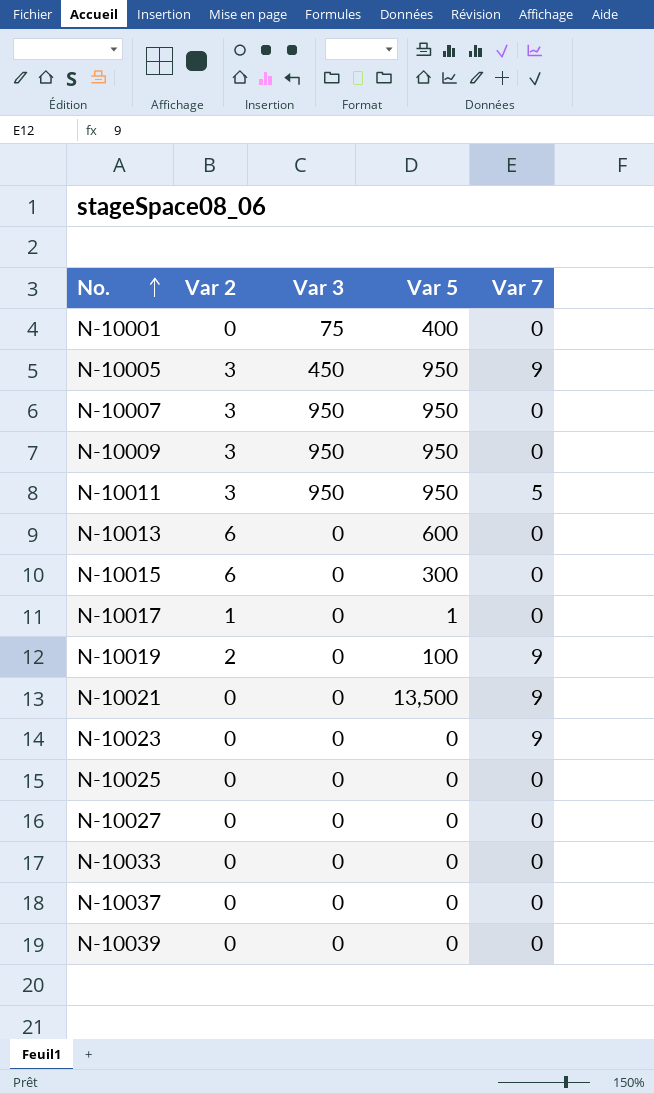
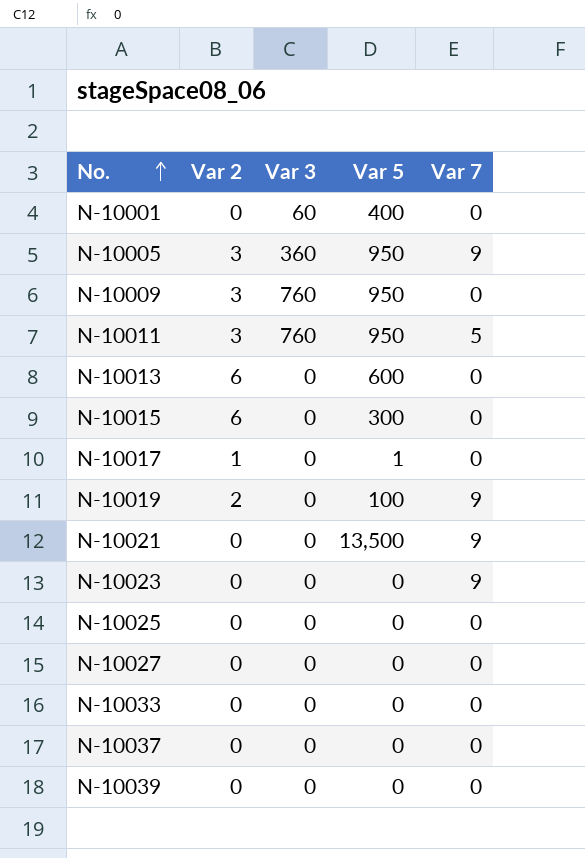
row N-10007: 3 | 950 | 950 | 0 -> none
N-10001 | Var 3: 75 -> 60
N-10005 | Var 3: 450 -> 360
N-10009 | Var 3: 950 -> 760
N-10011 | Var 3: 950 -> 760

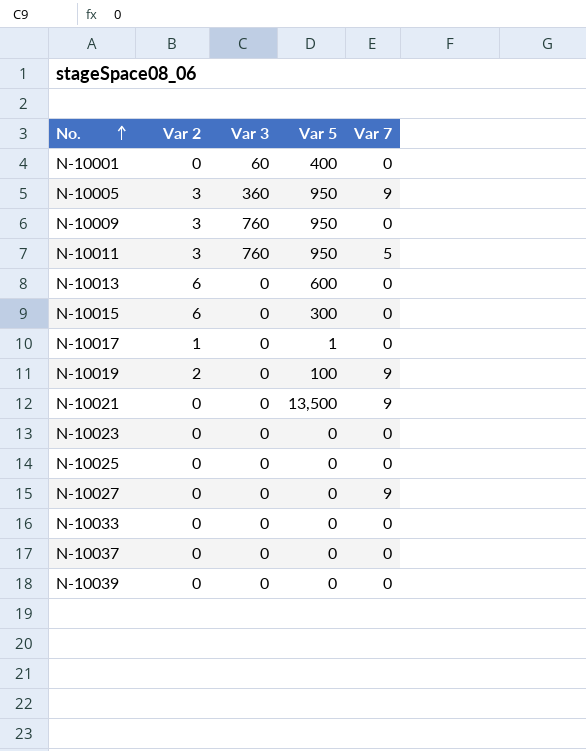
N-10023 | Var 7: 9 -> 0
N-10027 | Var 7: 0 -> 9

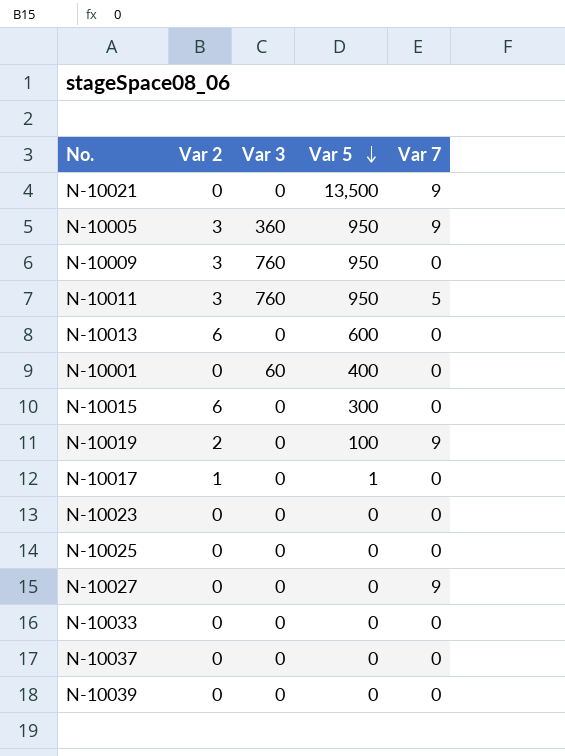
row order: No. ascending -> Var 5 descending

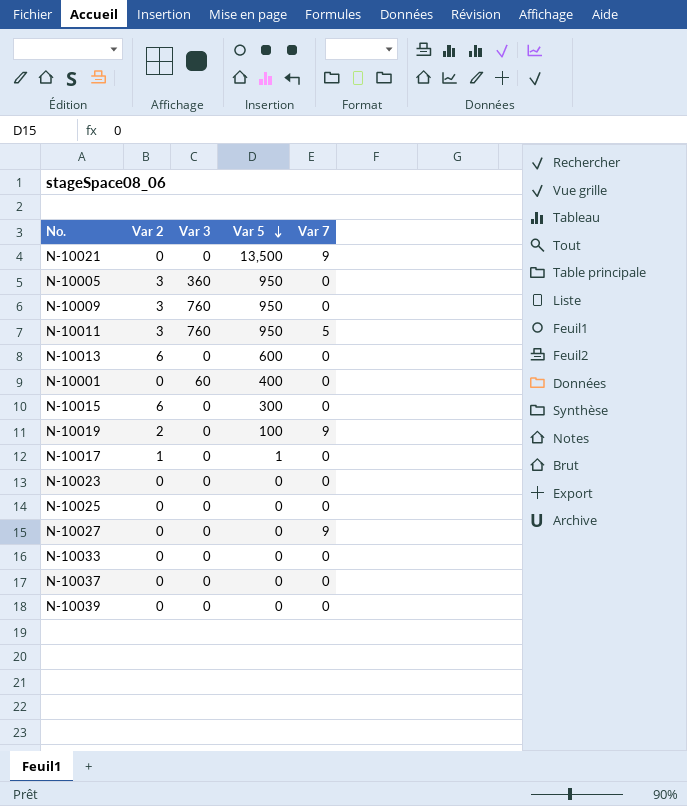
N-10005 | Var 7: 9 -> 0

